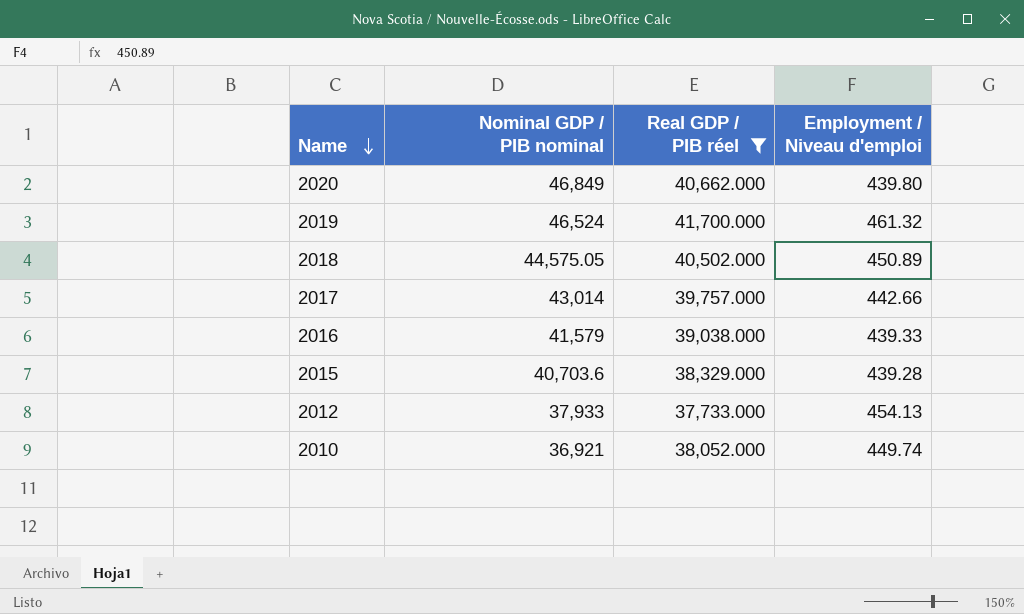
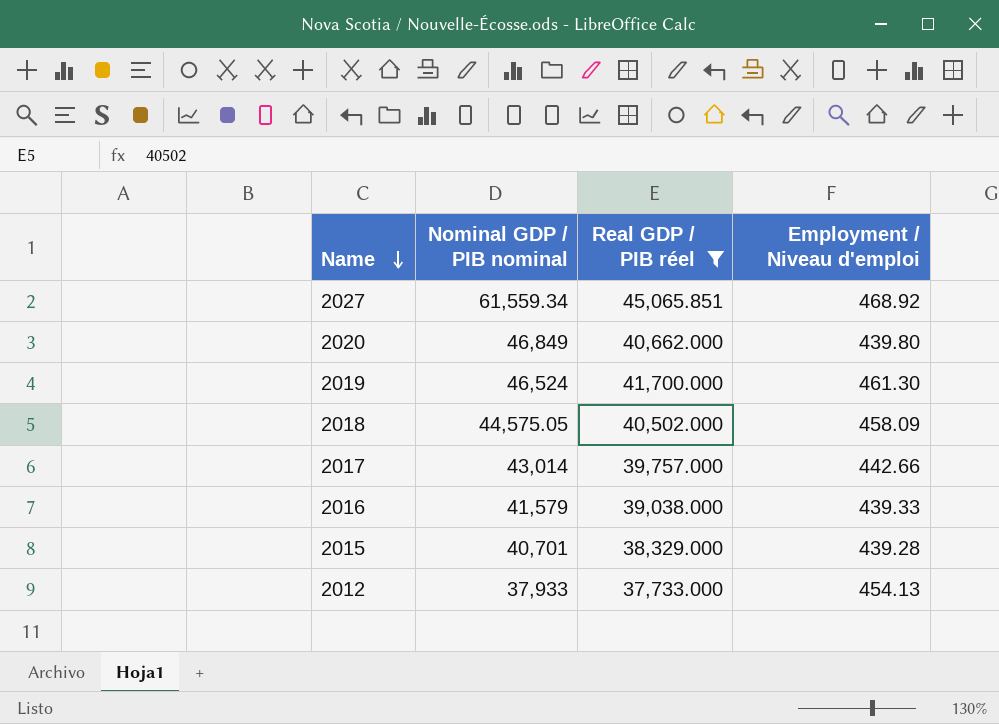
row 2010: 36,921 | 38,052.000 | 449.74 -> none
row 2027: none -> 61,559.34 | 45,065.851 | 468.92
2019 | Employment / Niveau d'emploi: 461.32 -> 461.30
2018 | Employment / Niveau d'emploi: 450.89 -> 458.09
2015 | Nominal GDP / PIB nominal: 40,703.6 -> 40,701

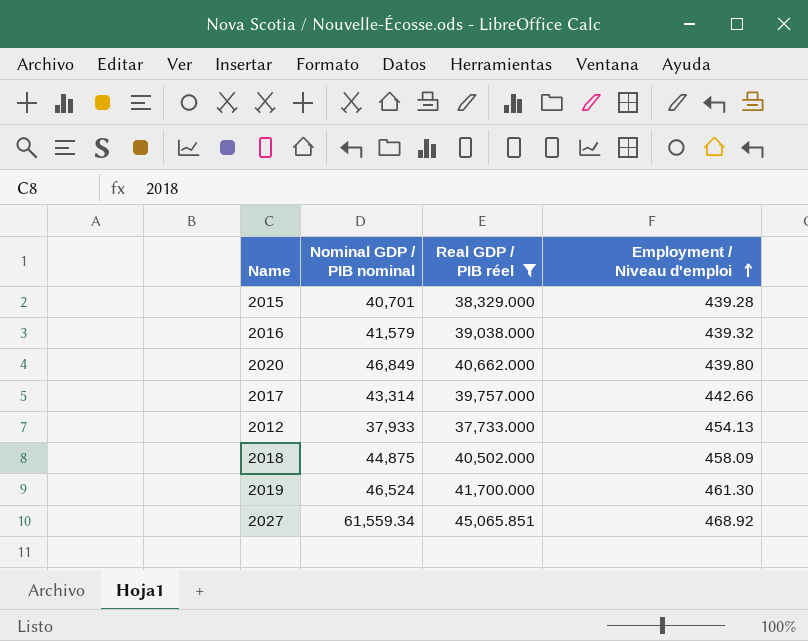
row order: Name descending -> Employment / Niveau d'emploi ascending
2016 | Employment / Niveau d'emploi: 439.33 -> 439.32
2017 | Nominal GDP / PIB nominal: 43,014 -> 43,314
2018 | Nominal GDP / PIB nominal: 44,575.05 -> 44,875

